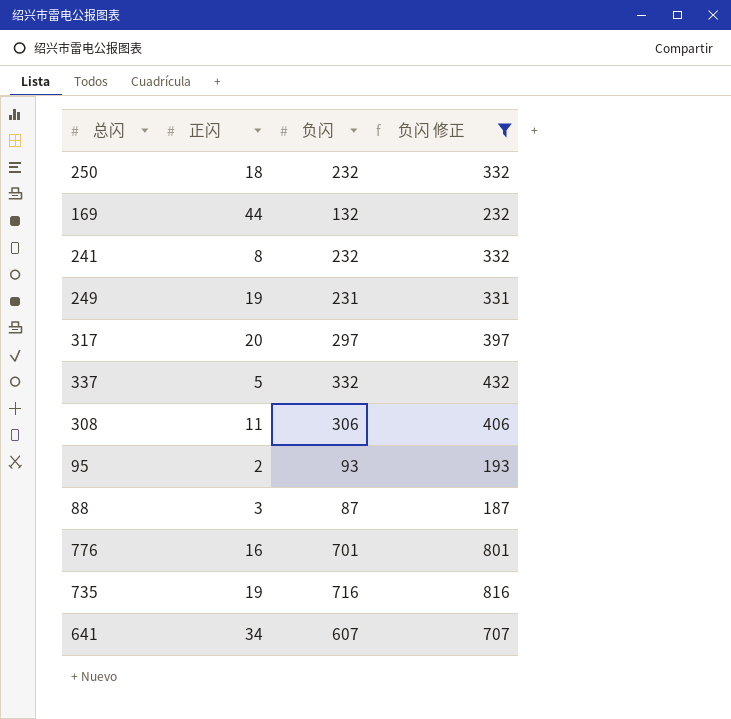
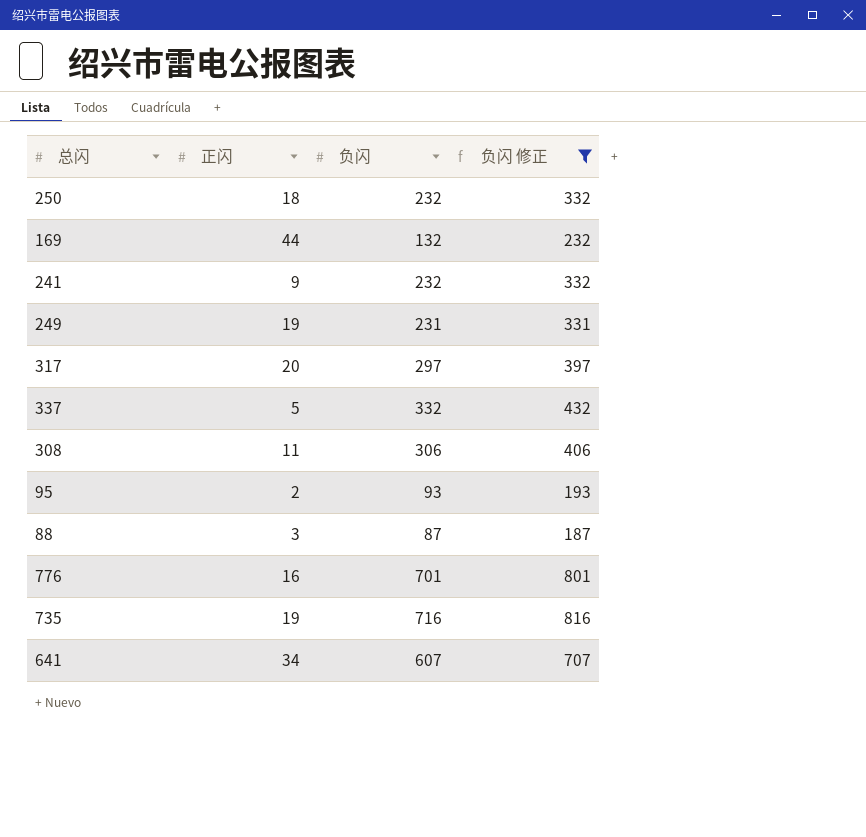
241 | 正闪: 8 -> 9

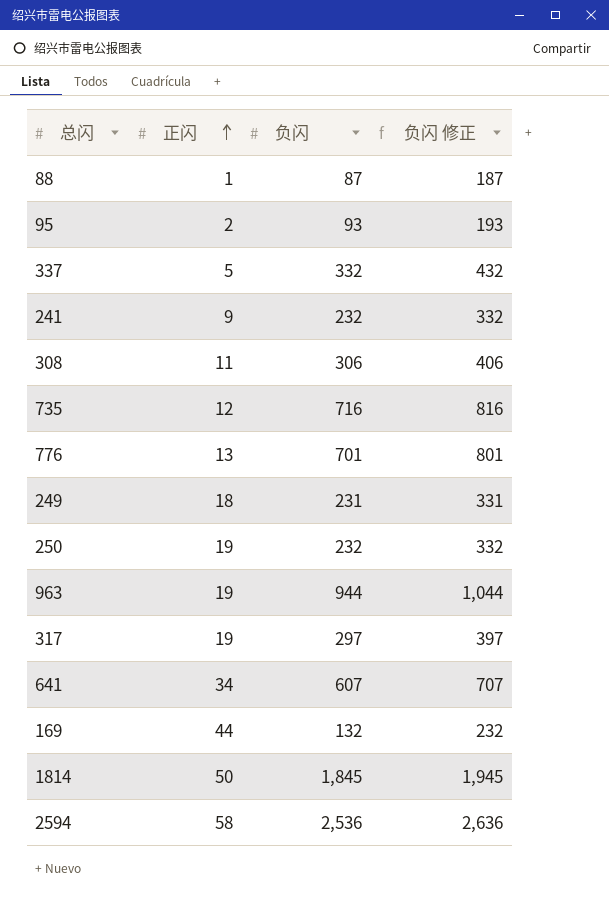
filter: 负闪 修正 <= 816 -> none
row order: none -> 正闪 ascending
88 | 正闪: 3 -> 1
735 | 正闪: 19 -> 12
776 | 正闪: 16 -> 13
249 | 正闪: 19 -> 18
250 | 正闪: 18 -> 19
317 | 正闪: 20 -> 19

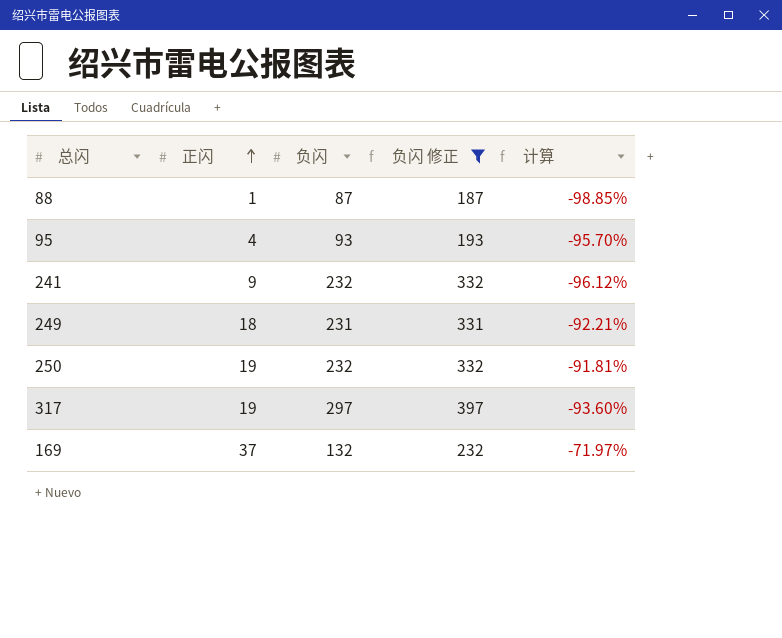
filter: none -> 负闪 修正 <= 397
column 计算 | formula: none -> ([正闪] - [负闪]) / [负闪]
95 | 正闪: 2 -> 4
169 | 正闪: 44 -> 37

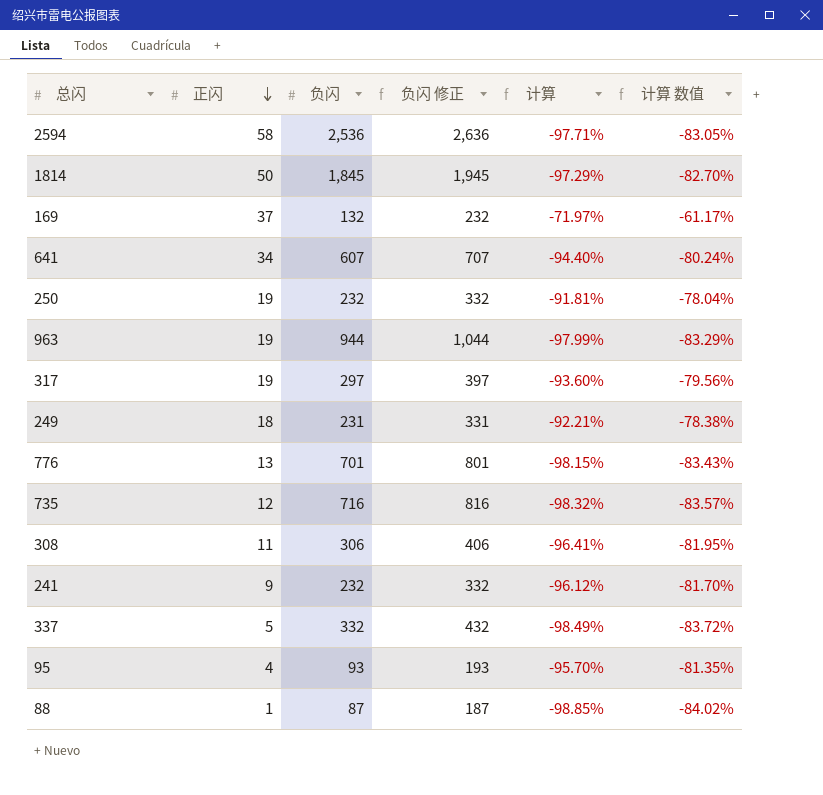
filter: 负闪 修正 <= 397 -> none
row order: 正闪 ascending -> 正闪 descending
column 计算 数值 | formula: none -> [计算] * 0.85

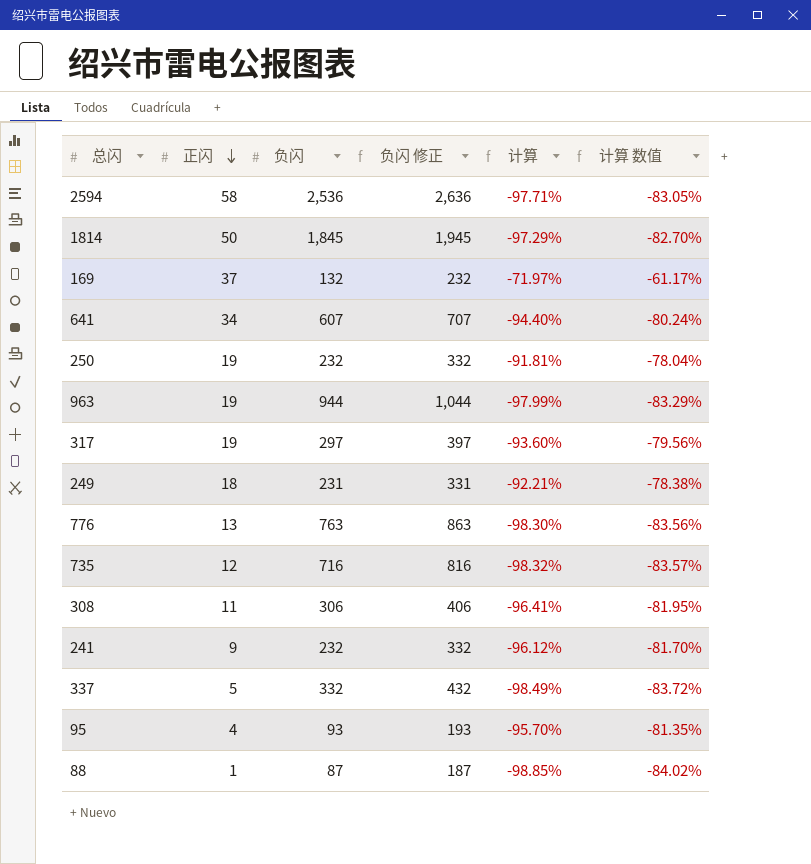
776 | 负闪: 701 -> 763
776 | 负闪 修正: 801 -> 863
776 | 计算: -98.15% -> -98.30%
776 | 计算 数值: -83.43% -> -83.56%

